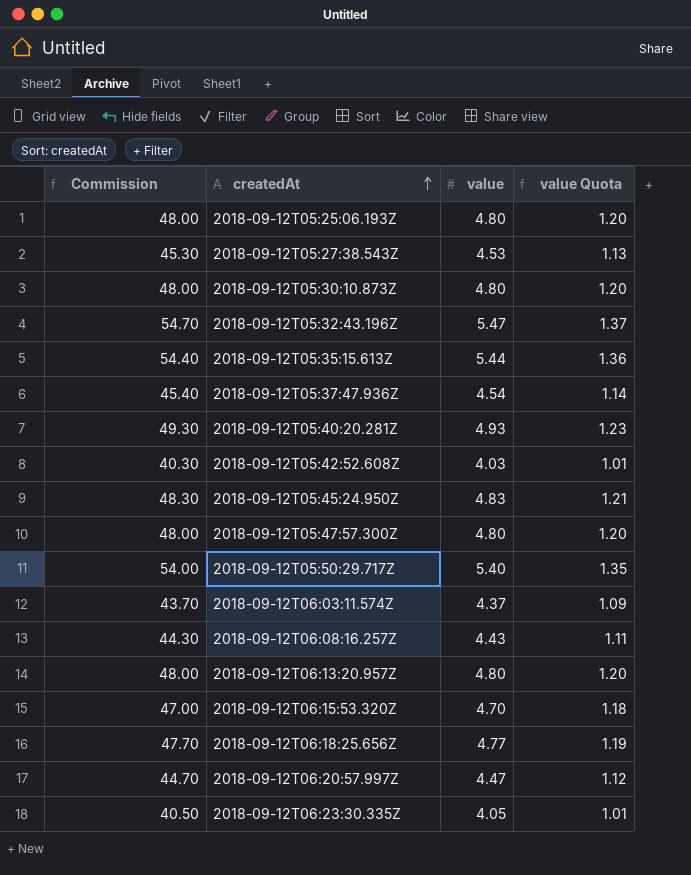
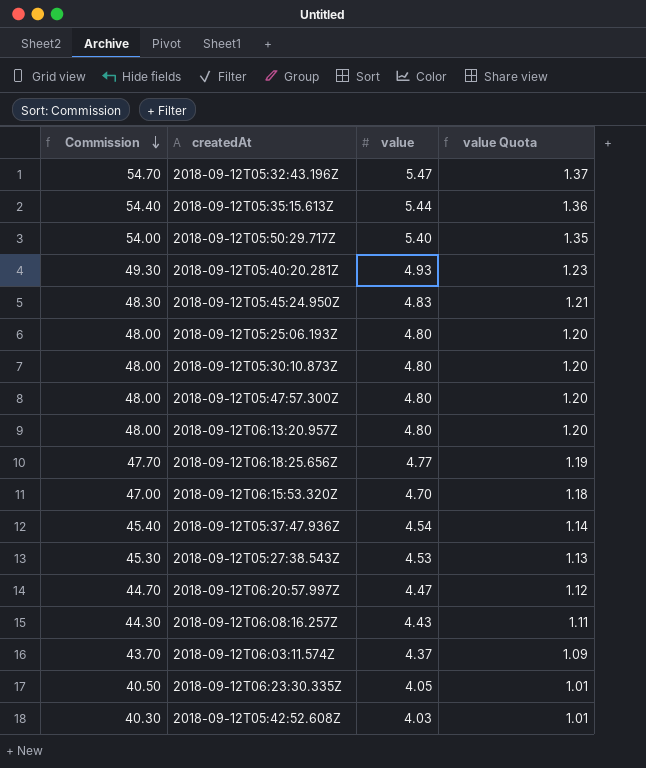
row order: createdAt ascending -> Commission descending

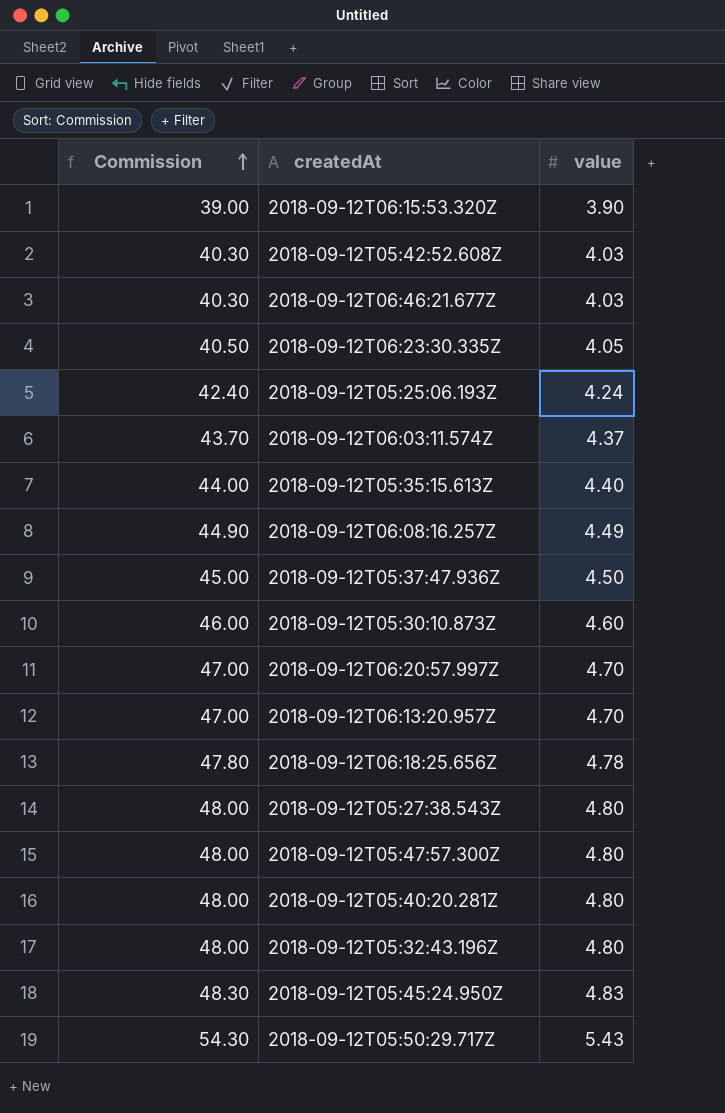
row order: Commission descending -> Commission ascending
column value Quota | formula: [value] * 0.25 -> none
2018-09-12T06:15:53.320Z | Commission: 47.00 -> 39.00
2018-09-12T06:15:53.320Z | value: 4.70 -> 3.90
row 2018-09-12T06:46:21.677Z: none -> 40.30 | 4.03
2018-09-12T05:25:06.193Z | Commission: 48.00 -> 42.40
2018-09-12T05:25:06.193Z | value: 4.80 -> 4.24
2018-09-12T05:35:15.613Z | Commission: 54.40 -> 44.00
2018-09-12T05:35:15.613Z | value: 5.44 -> 4.40
2018-09-12T06:08:16.257Z | Commission: 44.30 -> 44.90
2018-09-12T06:08:16.257Z | value: 4.43 -> 4.49
2018-09-12T05:37:47.936Z | Commission: 45.40 -> 45.00
2018-09-12T05:37:47.936Z | value: 4.54 -> 4.50
2018-09-12T05:30:10.873Z | Commission: 48.00 -> 46.00
2018-09-12T05:30:10.873Z | value: 4.80 -> 4.60
2018-09-12T06:20:57.997Z | Commission: 44.70 -> 47.00
2018-09-12T06:20:57.997Z | value: 4.47 -> 4.70
2018-09-12T06:13:20.957Z | Commission: 48.00 -> 47.00
2018-09-12T06:13:20.957Z | value: 4.80 -> 4.70
2018-09-12T06:18:25.656Z | Commission: 47.70 -> 47.80
2018-09-12T06:18:25.656Z | value: 4.77 -> 4.78
2018-09-12T05:27:38.543Z | Commission: 45.30 -> 48.00
2018-09-12T05:27:38.543Z | value: 4.53 -> 4.80
2018-09-12T05:40:20.281Z | Commission: 49.30 -> 48.00
2018-09-12T05:40:20.281Z | value: 4.93 -> 4.80
2018-09-12T05:32:43.196Z | Commission: 54.70 -> 48.00
2018-09-12T05:32:43.196Z | value: 5.47 -> 4.80
2018-09-12T05:50:29.717Z | Commission: 54.00 -> 54.30
2018-09-12T05:50:29.717Z | value: 5.40 -> 5.43

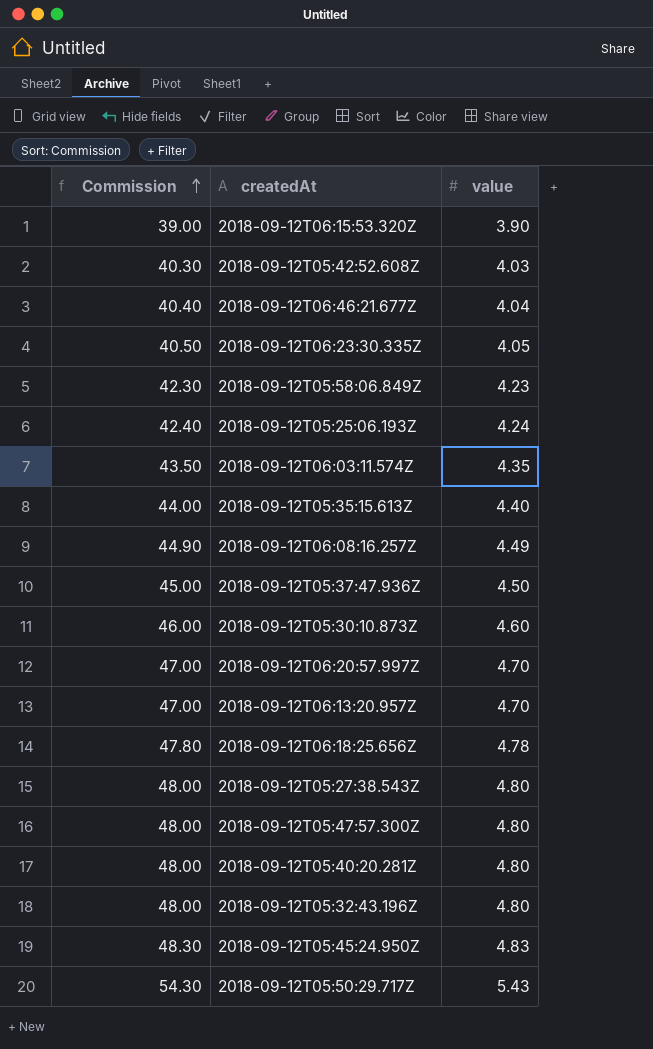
2018-09-12T06:46:21.677Z | Commission: 40.30 -> 40.40
2018-09-12T06:46:21.677Z | value: 4.03 -> 4.04
row 2018-09-12T05:58:06.849Z: none -> 42.30 | 4.23
2018-09-12T06:03:11.574Z | Commission: 43.70 -> 43.50
2018-09-12T06:03:11.574Z | value: 4.37 -> 4.35

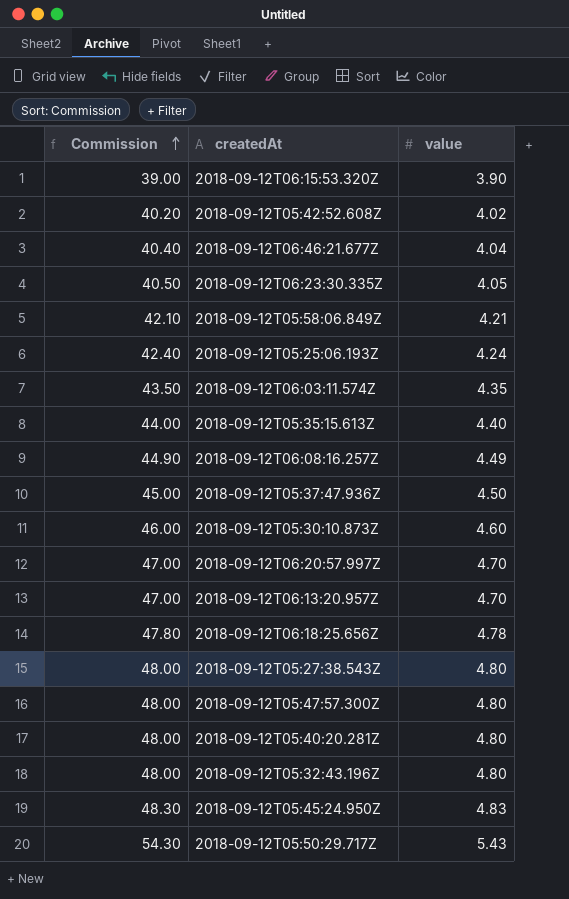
2018-09-12T05:42:52.608Z | Commission: 40.30 -> 40.20
2018-09-12T05:42:52.608Z | value: 4.03 -> 4.02
2018-09-12T05:58:06.849Z | Commission: 42.30 -> 42.10
2018-09-12T05:58:06.849Z | value: 4.23 -> 4.21

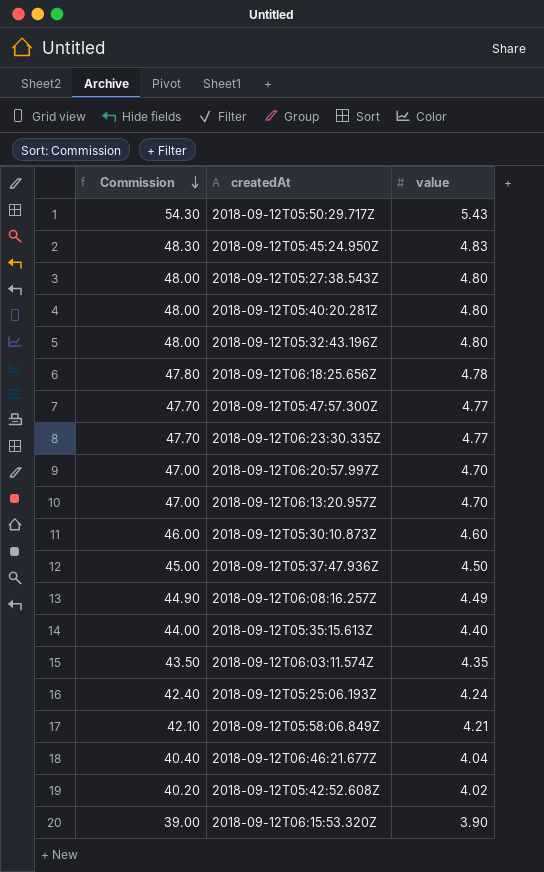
row order: Commission ascending -> Commission descending
2018-09-12T05:47:57.300Z | Commission: 48.00 -> 47.70
2018-09-12T05:47:57.300Z | value: 4.80 -> 4.77
2018-09-12T06:23:30.335Z | Commission: 40.50 -> 47.70
2018-09-12T06:23:30.335Z | value: 4.05 -> 4.77

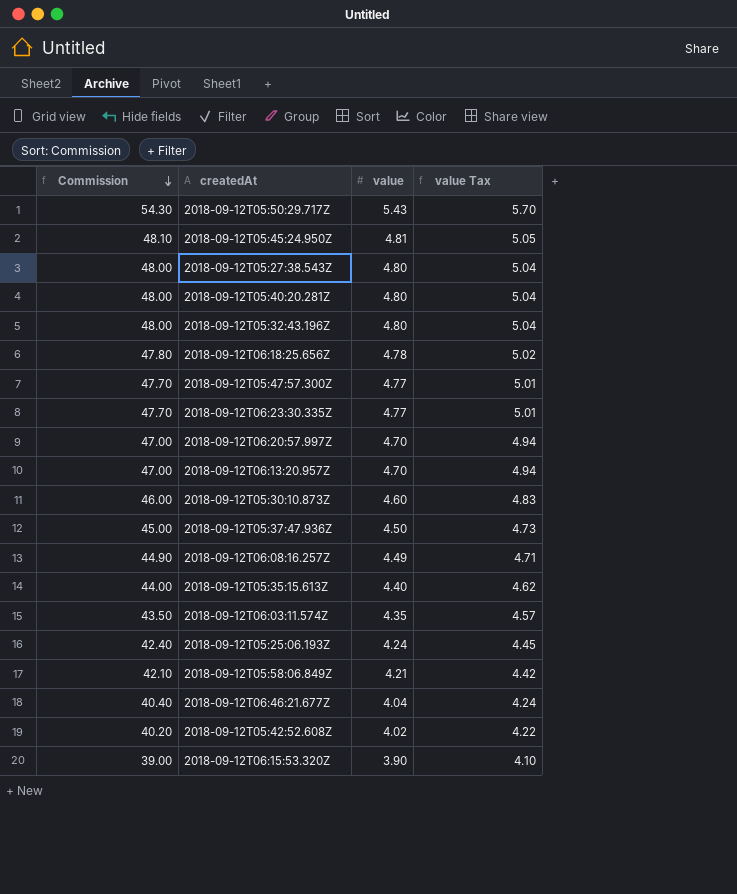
column value Tax | formula: none -> [value] * 1.05
2018-09-12T05:45:24.950Z | Commission: 48.30 -> 48.10
2018-09-12T05:45:24.950Z | value: 4.83 -> 4.81

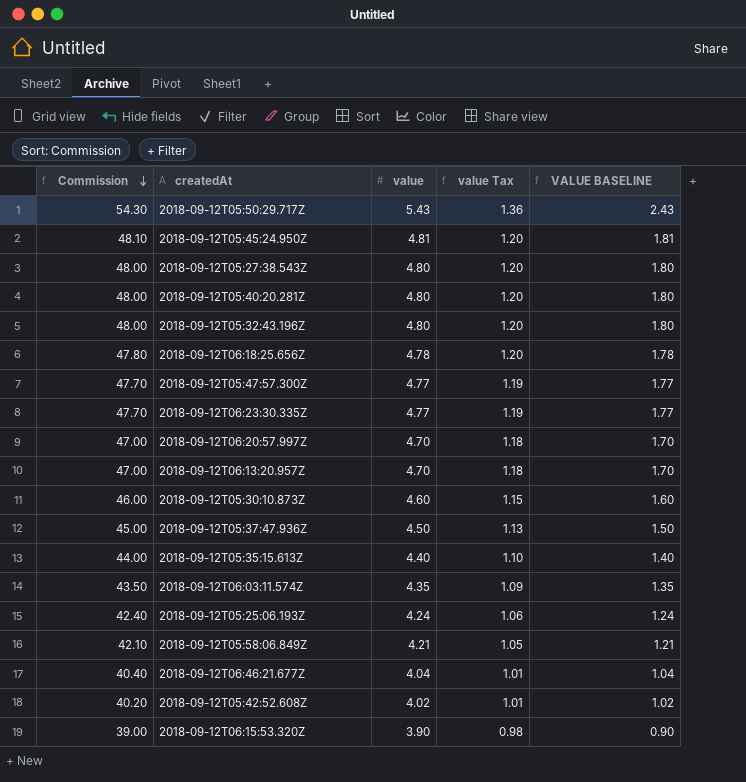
column value Tax | formula: [value] * 1.05 -> [value] * 0.25
column VALUE BASELINE | formula: none -> [value] - 3
row 2018-09-12T06:08:16.257Z: 44.90 | 4.49 | 4.71 -> none

